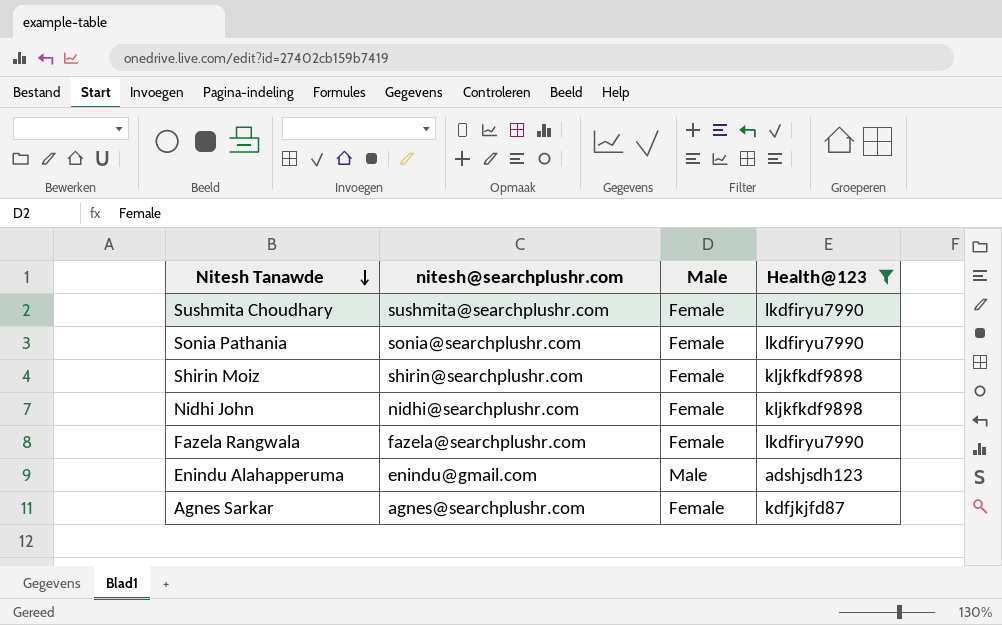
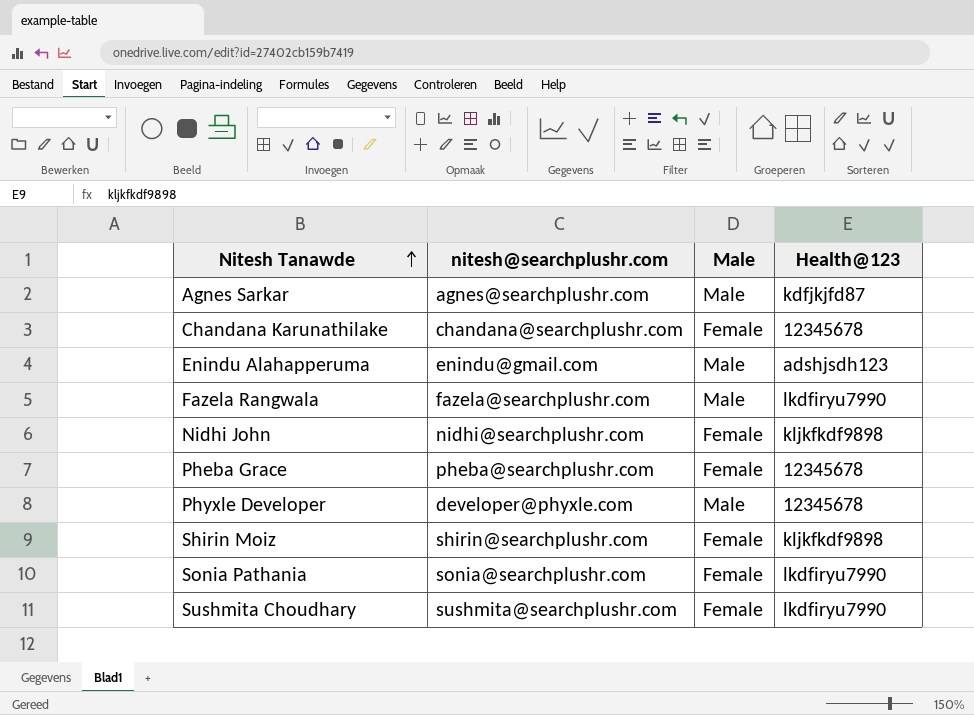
filter: Health@123 != 12345678 -> none
row order: Nitesh Tanawde descending -> Nitesh Tanawde ascending
Agnes Sarkar | Male: Female -> Male
Fazela Rangwala | Male: Female -> Male

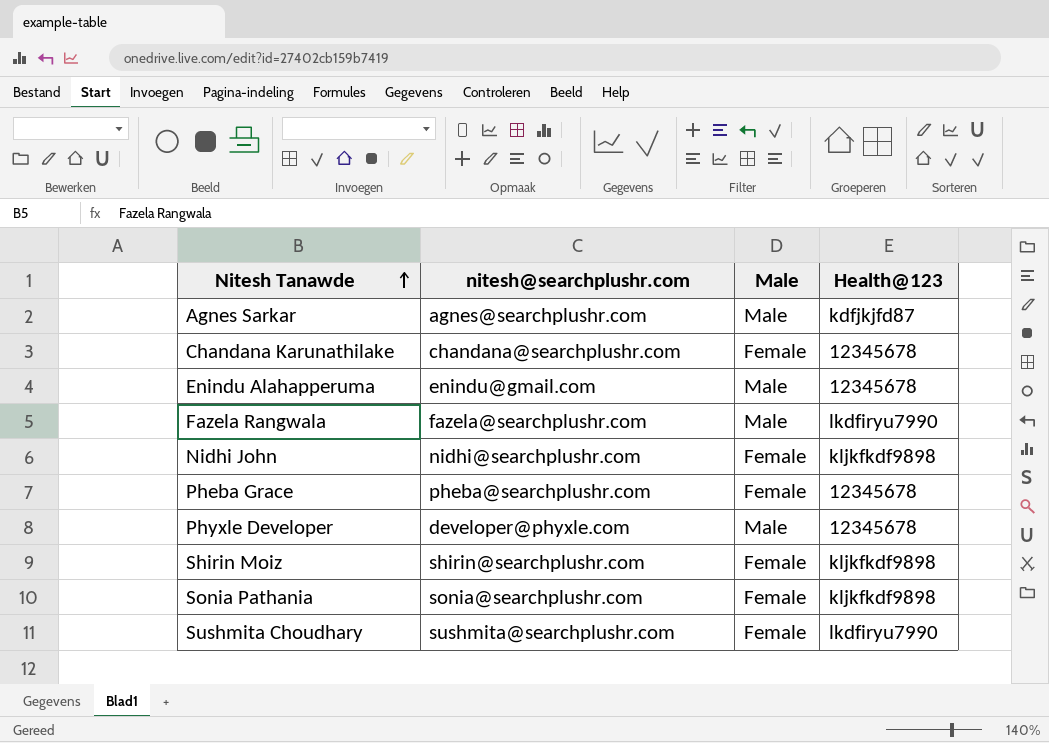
Enindu Alahapperuma | Health@123: adshjsdh123 -> 12345678
Sonia Pathania | Health@123: lkdfiryu7990 -> kljkfkdf9898

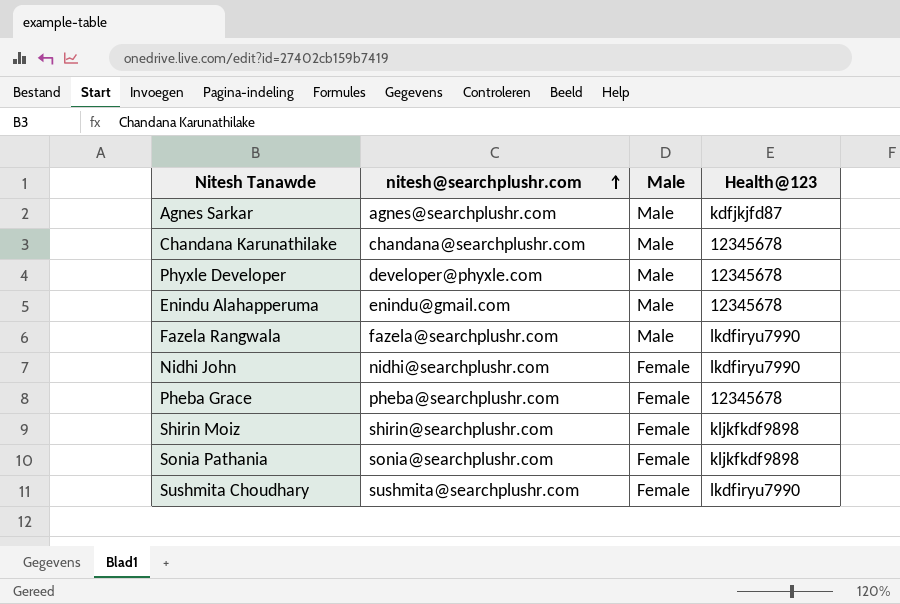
row order: Nitesh Tanawde ascending -> nitesh@searchplushr.com ascending
Chandana Karunathilake | Male: Female -> Male
Nidhi John | Health@123: kljkfkdf9898 -> lkdfiryu7990

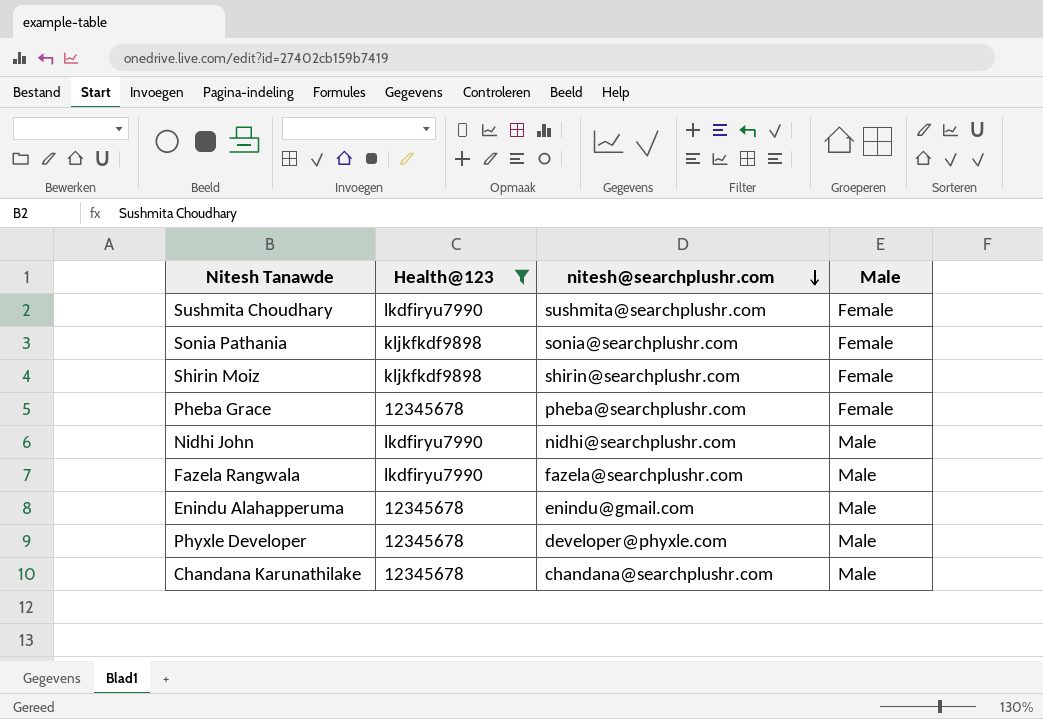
filter: none -> Health@123 != kdfjkjfd87
row order: nitesh@searchplushr.com ascending -> nitesh@searchplushr.com descending
column Health@123 | position: 4 -> 2
Nidhi John | Male: Female -> Male

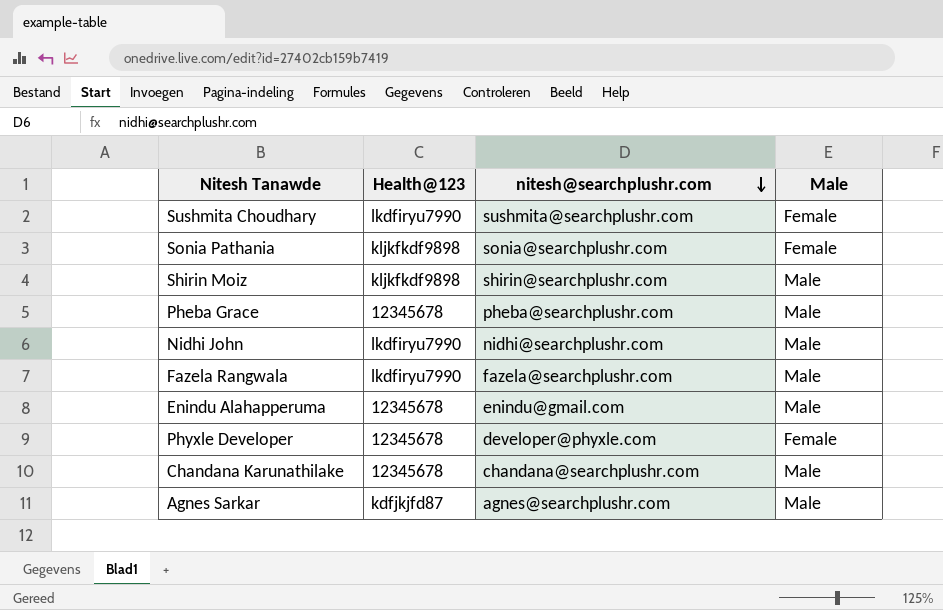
filter: Health@123 != kdfjkjfd87 -> none
Shirin Moiz | Male: Female -> Male
Pheba Grace | Male: Female -> Male
Phyxle Developer | Male: Male -> Female

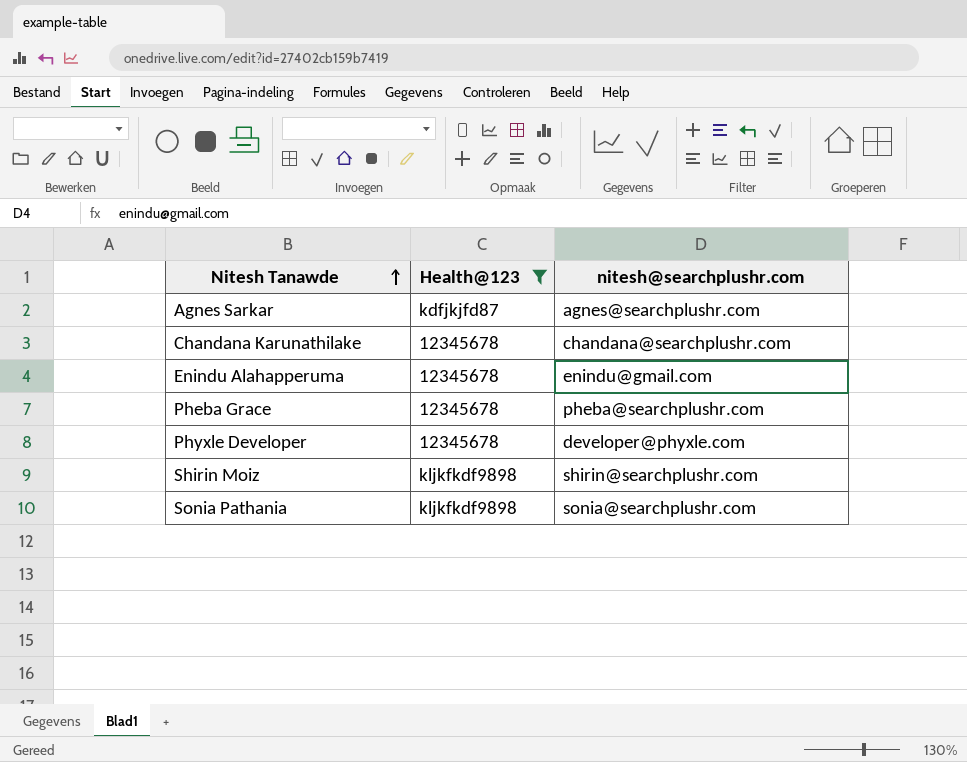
filter: none -> Health@123 != lkdfiryu7990
row order: nitesh@searchplushr.com descending -> Nitesh Tanawde ascending
column Male | position: 4 -> none

